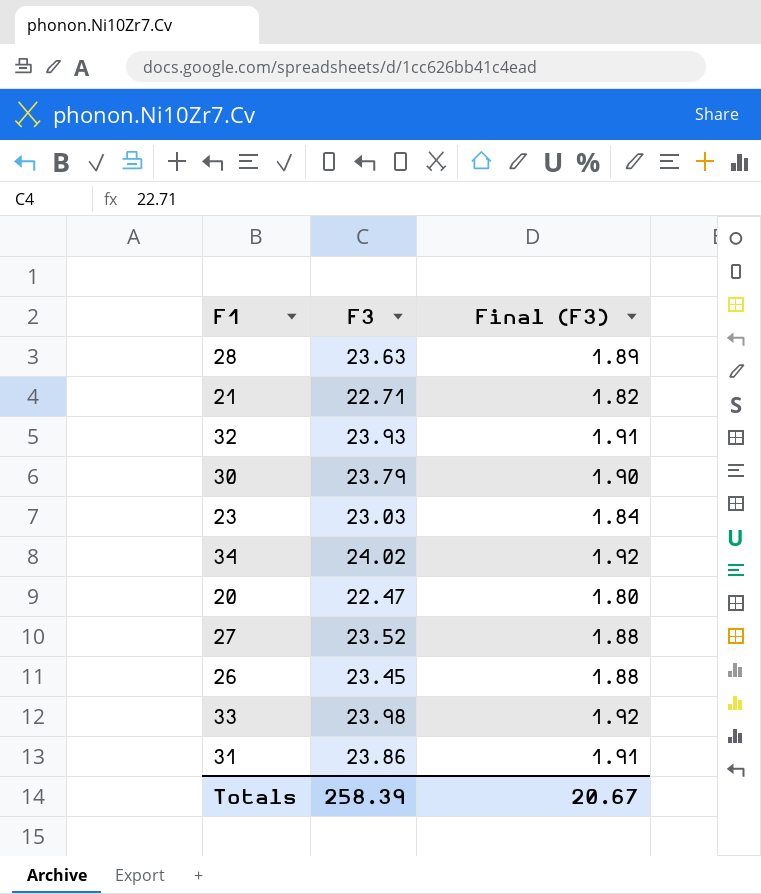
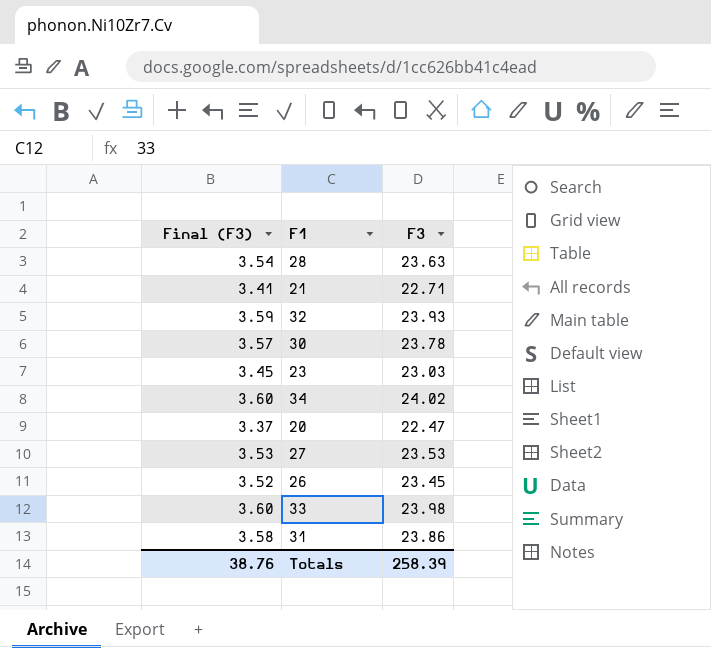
column Final (F3) | formula: [F3] * 0.08 -> [F3] * 0.15
column Final (F3) | position: 3 -> 1
30 | F3: 23.79 -> 23.78
27 | F3: 23.52 -> 23.53
Totals | Final (F3): 20.67 -> 38.76

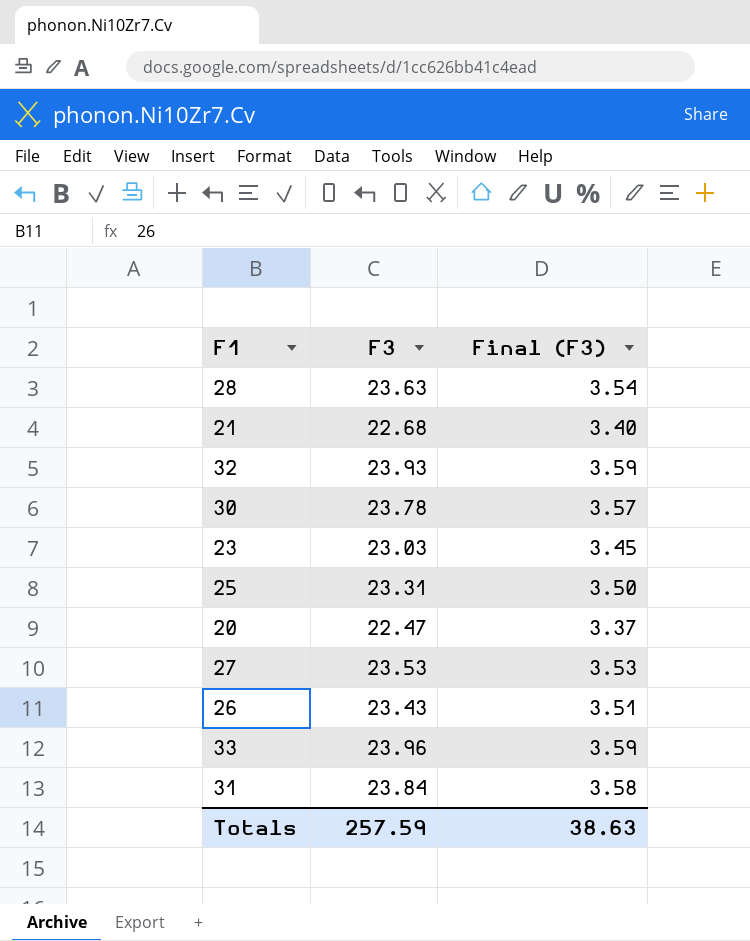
column Final (F3) | position: 1 -> 3
row 34: 3.60 | 24.02 -> none
21 | F3: 22.71 -> 22.68
21 | Final (F3): 3.41 -> 3.40
row 25: none -> 23.31 | 3.50
26 | F3: 23.45 -> 23.43
26 | Final (F3): 3.52 -> 3.51
33 | F3: 23.98 -> 23.96
33 | Final (F3): 3.60 -> 3.59
31 | F3: 23.86 -> 23.84
Totals | F3: 258.39 -> 257.59
Totals | Final (F3): 38.76 -> 38.63

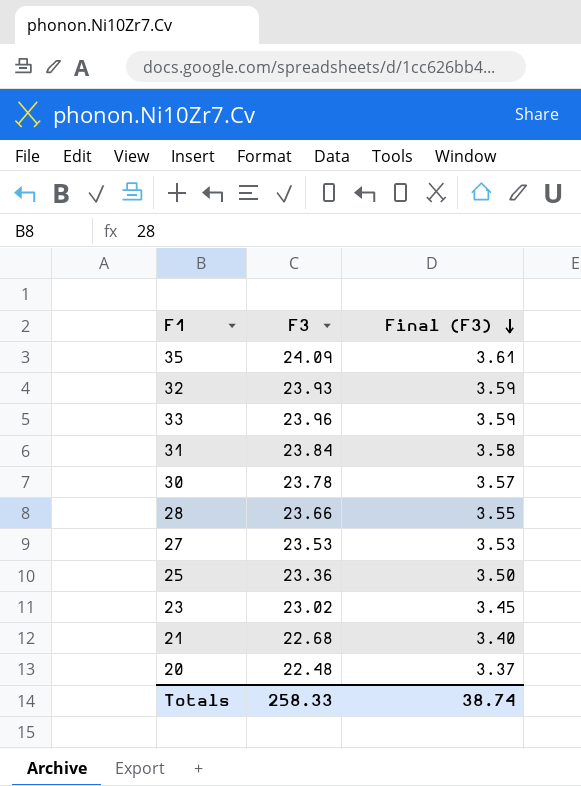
row order: none -> Final (F3) descending
row 26: 23.43 | 3.51 -> none
row 35: none -> 24.09 | 3.61
28 | F3: 23.63 -> 23.66
28 | Final (F3): 3.54 -> 3.55
25 | F3: 23.31 -> 23.36
23 | F3: 23.03 -> 23.02
20 | F3: 22.47 -> 22.48
Totals | F3: 257.59 -> 258.33
Totals | Final (F3): 38.63 -> 38.74

